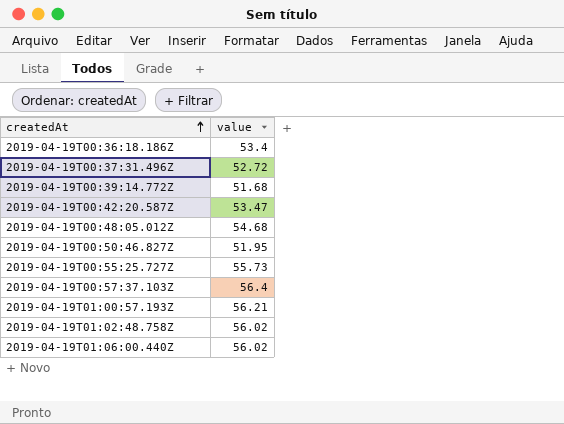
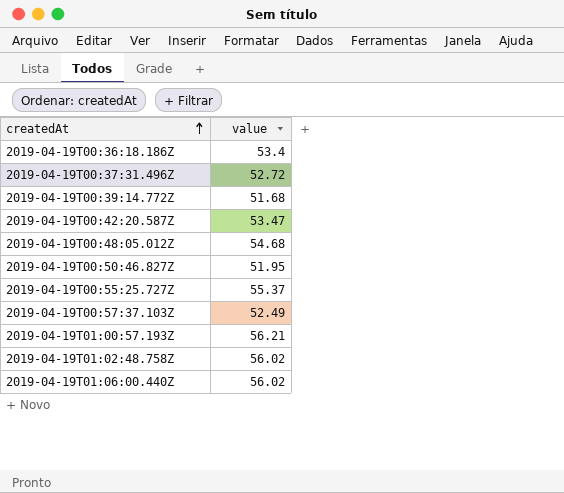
2019-04-19T00:55:25.727Z | value: 55.73 -> 55.37
2019-04-19T00:57:37.103Z | value: 56.4 -> 52.49

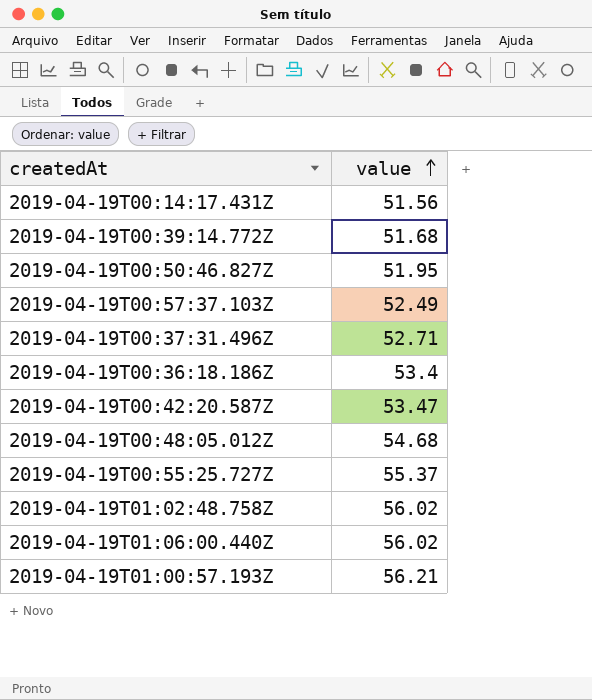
row order: createdAt ascending -> value ascending
row 2019-04-19T00:14:17.431Z: none -> 51.56
2019-04-19T00:37:31.496Z | value: 52.72 -> 52.71

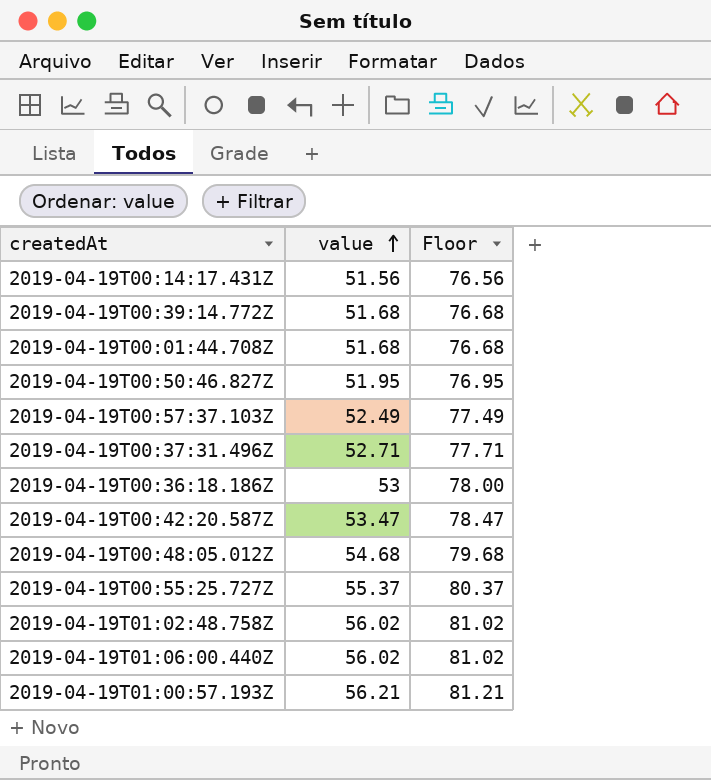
column Floor | formula: none -> [value] + 25
row 2019-04-19T00:01:44.708Z: none -> 51.68 | 76.68
2019-04-19T00:36:18.186Z | value: 53.4 -> 53

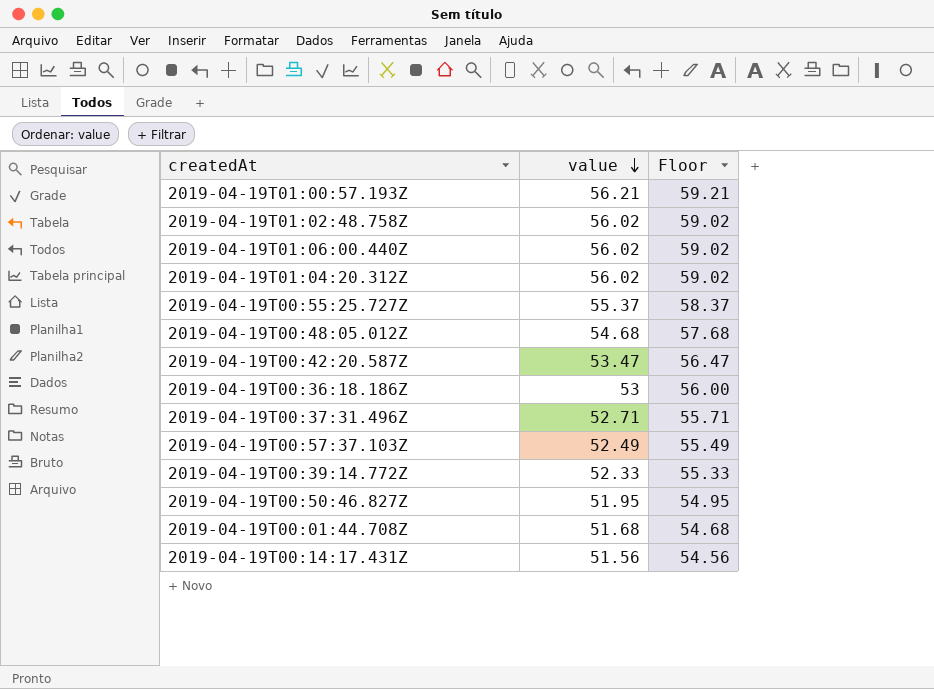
row order: value ascending -> value descending
column Floor | formula: [value] + 25 -> [value] + 3
row 2019-04-19T01:04:20.312Z: none -> 56.02 | 59.02
2019-04-19T00:39:14.772Z | value: 51.68 -> 52.33

